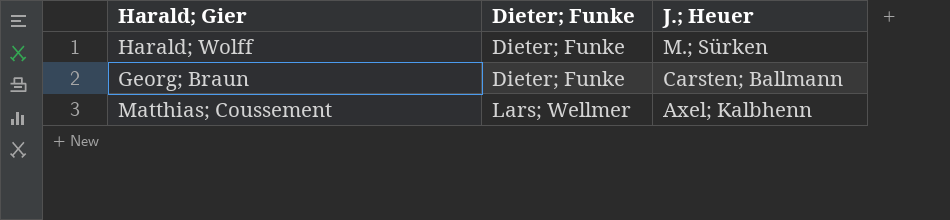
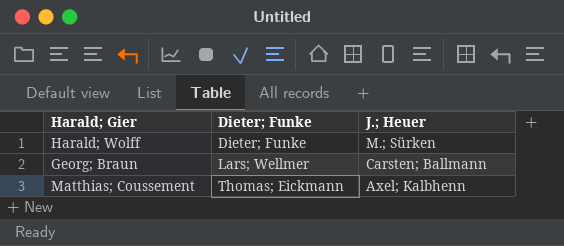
Georg; Braun | Dieter; Funke: Dieter; Funke -> Lars; Wellmer
Matthias; Coussement | Dieter; Funke: Lars; Wellmer -> Thomas; Eickmann

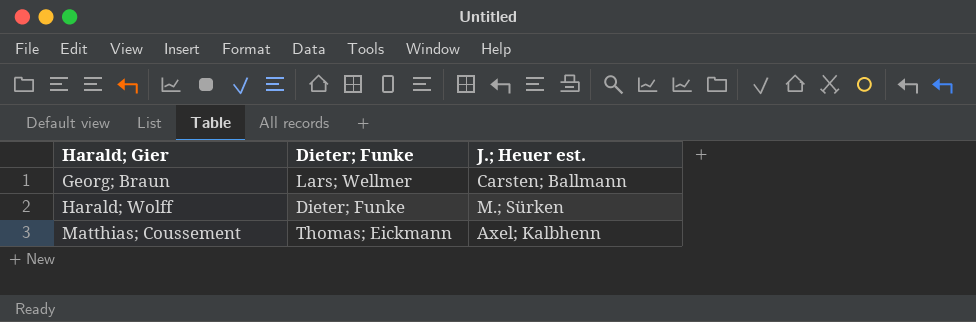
row order: Dieter; Funke ascending -> Harald; Gier ascending
column name: J.; Heuer -> J.; Heuer est.

